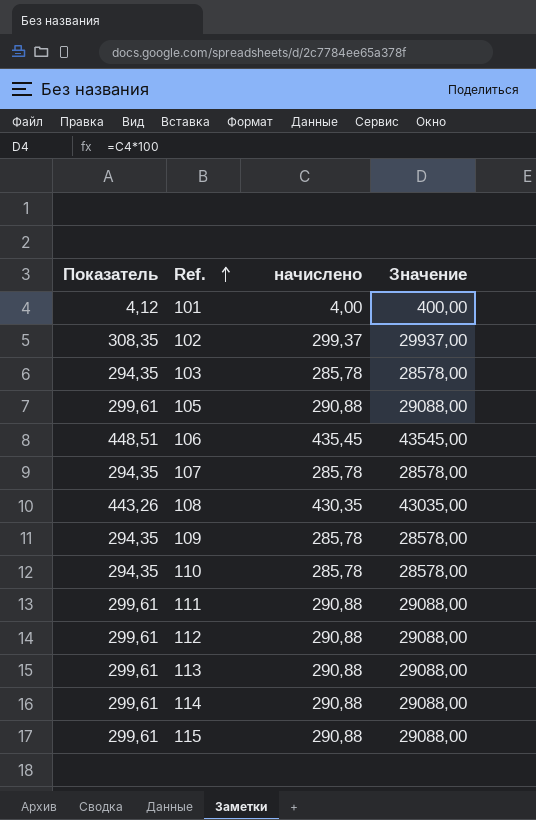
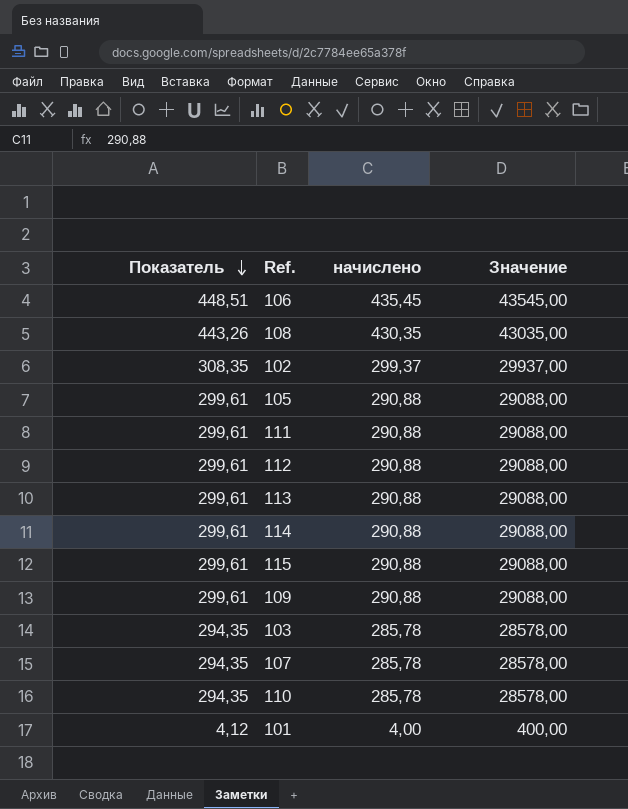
row order: Ref. ascending -> Показатель descending
109 | Показатель: 294,35 -> 299,61
109 | начислено: 285,78 -> 290,88
109 | Значение: 28578,00 -> 29088,00

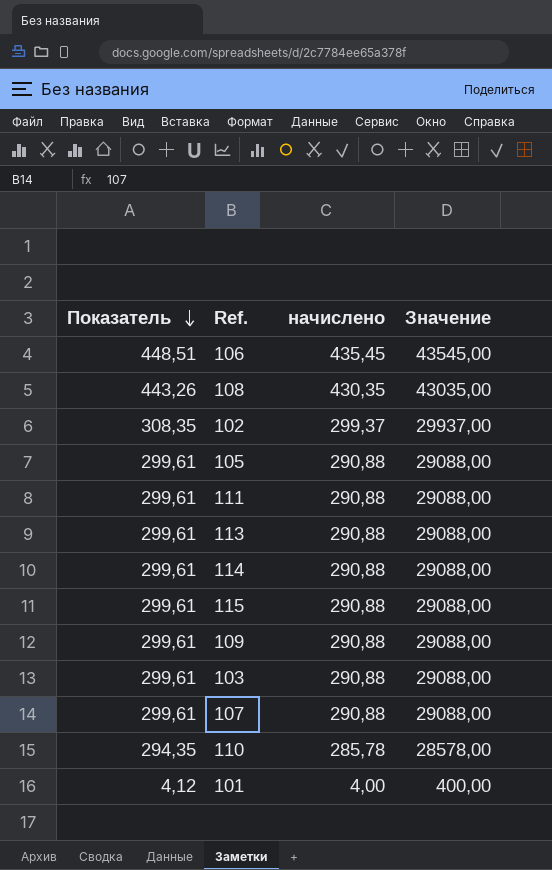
row 112: 299,61 | 290,88 | 29088,00 -> none
103 | Показатель: 294,35 -> 299,61
103 | начислено: 285,78 -> 290,88
103 | Значение: 28578,00 -> 29088,00
107 | Показатель: 294,35 -> 299,61
107 | начислено: 285,78 -> 290,88
107 | Значение: 28578,00 -> 29088,00

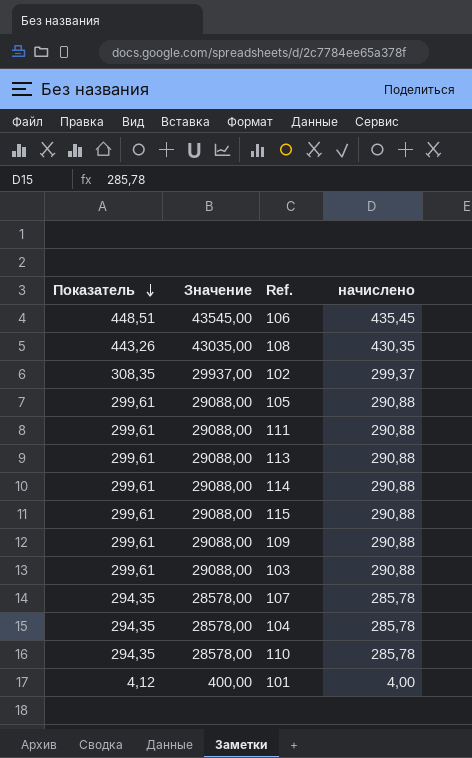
column Значение | position: 4 -> 2
107 | Показатель: 299,61 -> 294,35
107 | Значение: 29088,00 -> 28578,00
107 | начислено: 290,88 -> 285,78
row 104: none -> 294,35 | 28578,00 | 285,78

